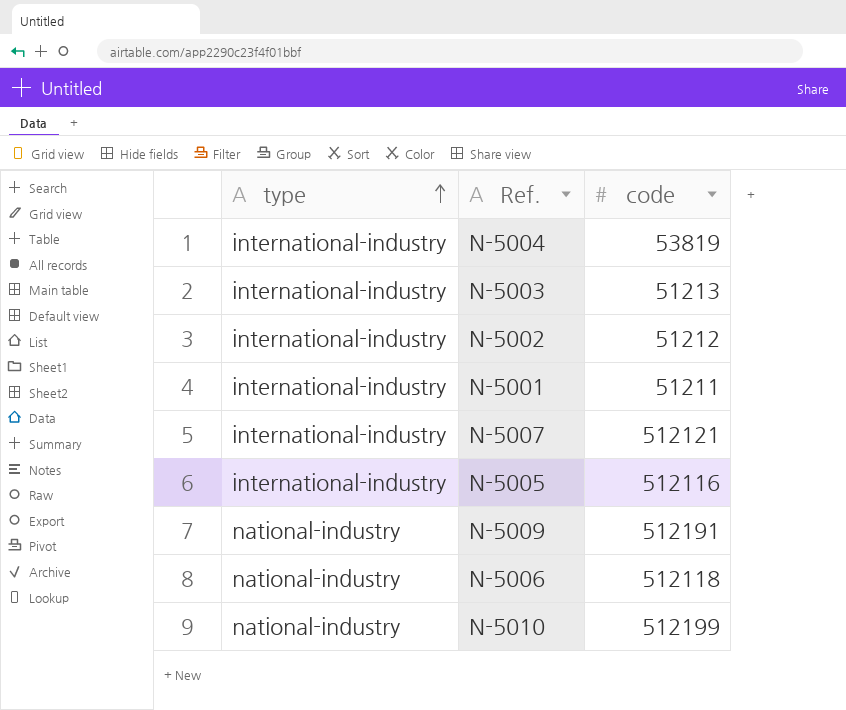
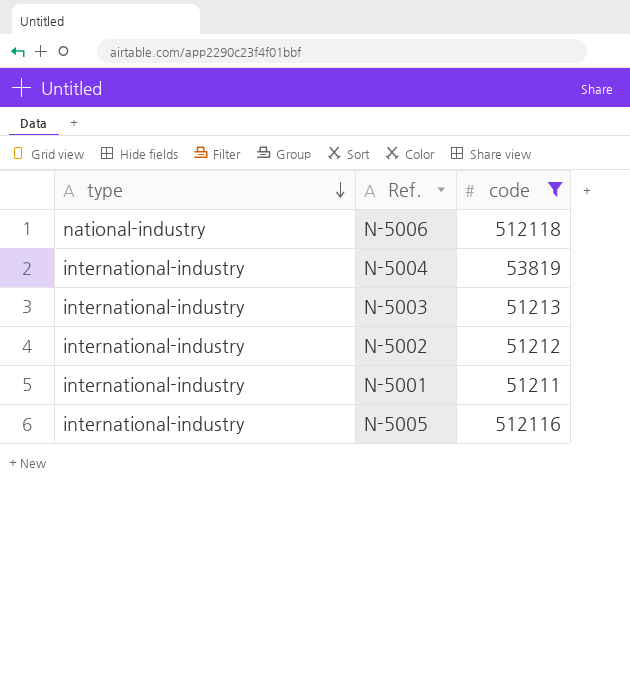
filter: none -> code <= 512118
row order: type ascending -> type descending

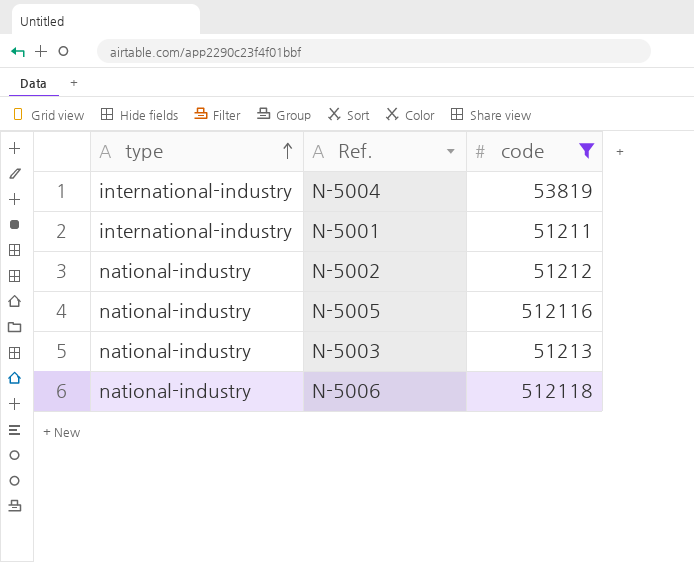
row order: type descending -> type ascending
N-5002 | type: international-industry -> national-industry
N-5005 | type: international-industry -> national-industry
N-5003 | type: international-industry -> national-industry

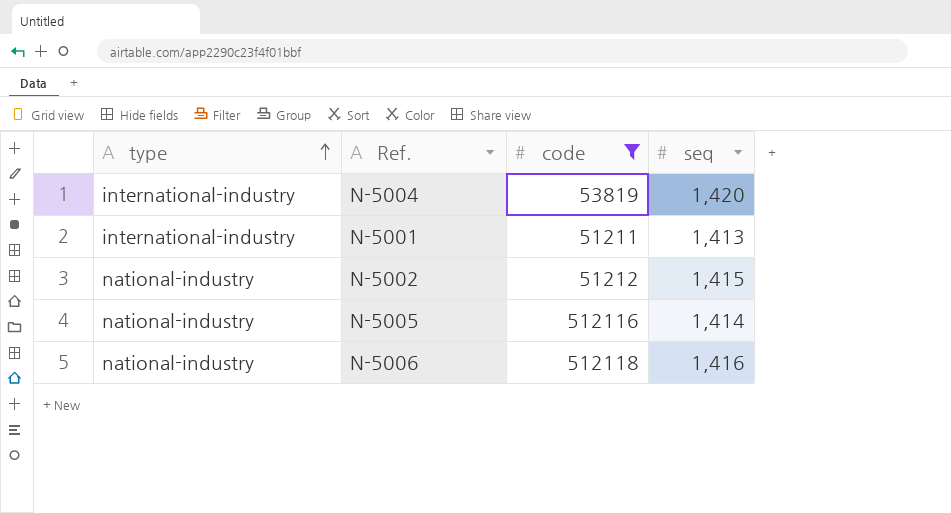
column seq | position: none -> 4
row N-5003: national-industry | 51213 -> none

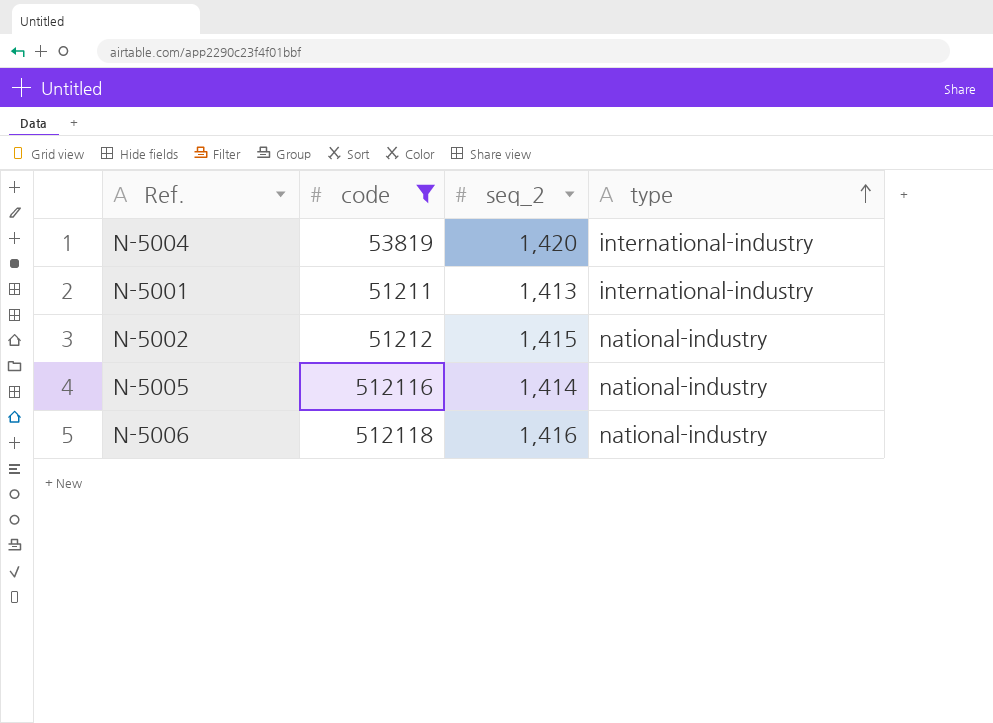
column name: seq -> seq_2
column type | position: 1 -> 4

